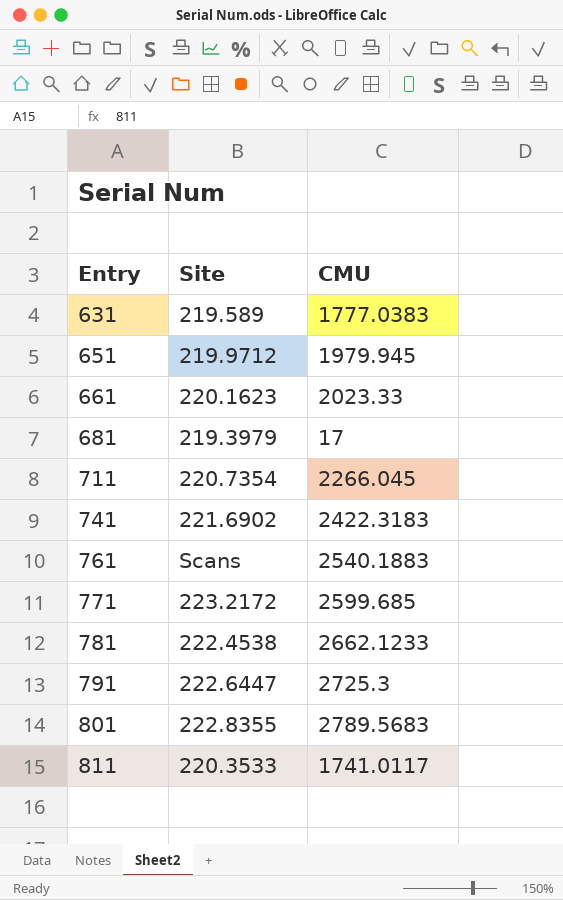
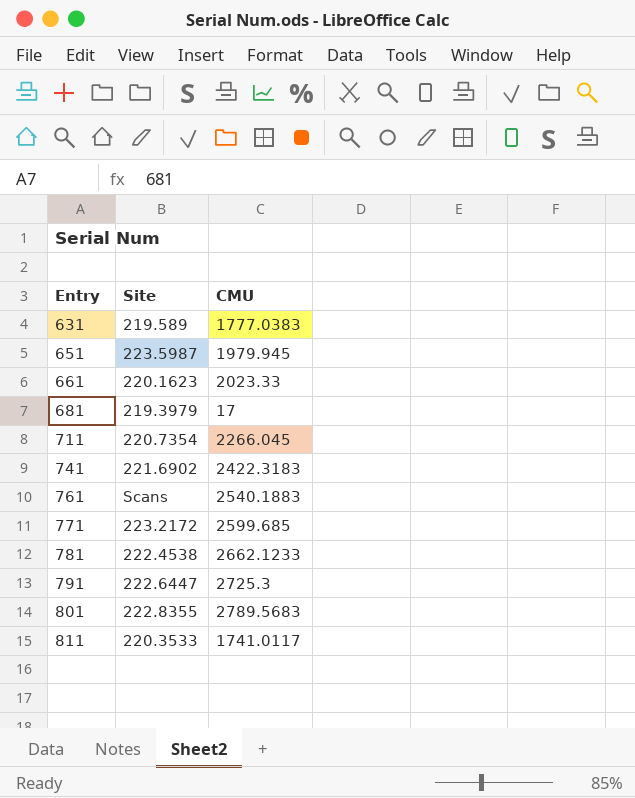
651 | Site: 219.9712 -> 223.5987

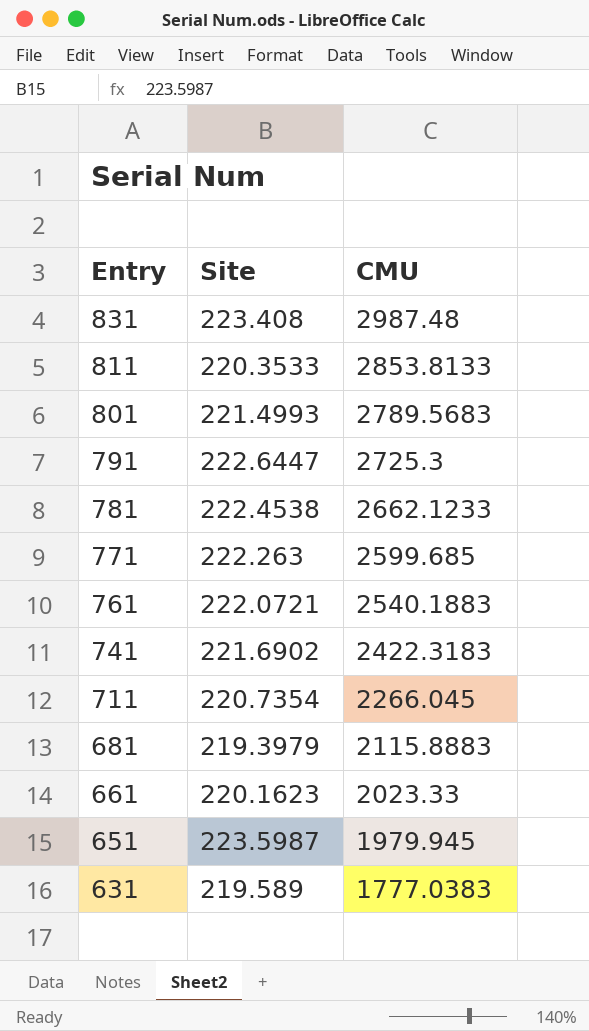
row order: Entry ascending -> Entry descending
row 831: none -> 223.408 | 2987.48
811 | CMU: 1741.0117 -> 2853.8133
801 | Site: 222.8355 -> 221.4993
771 | Site: 223.2172 -> 222.263
761 | Site: Scans -> 222.0721
681 | CMU: 17 -> 2115.8883

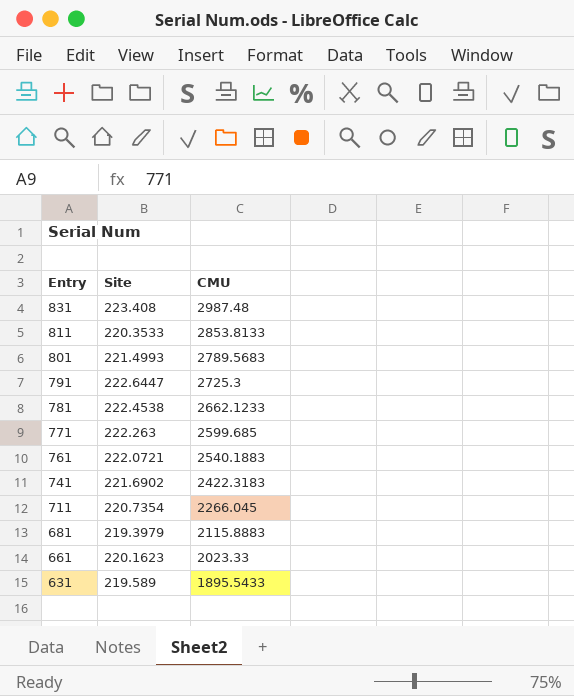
row 651: 223.5987 | 1979.945 -> none
631 | CMU: 1777.0383 -> 1895.5433

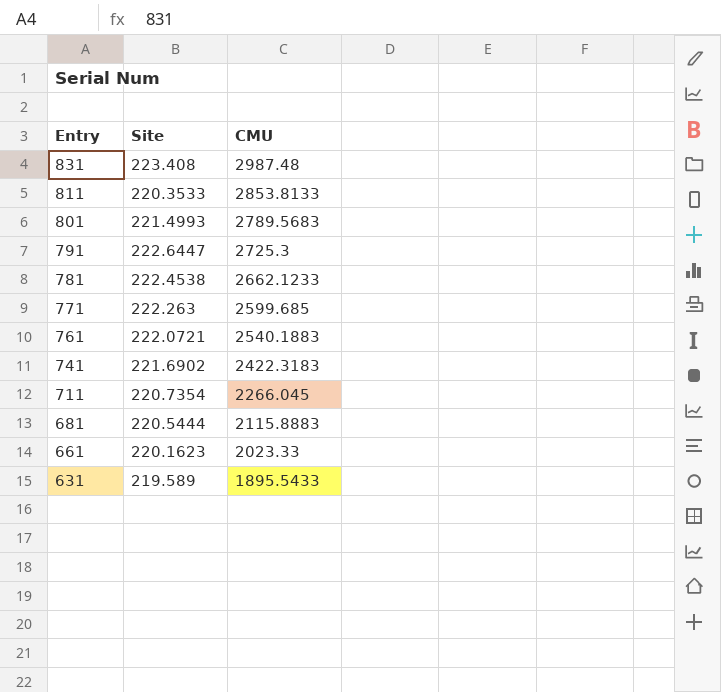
681 | Site: 219.3979 -> 220.5444

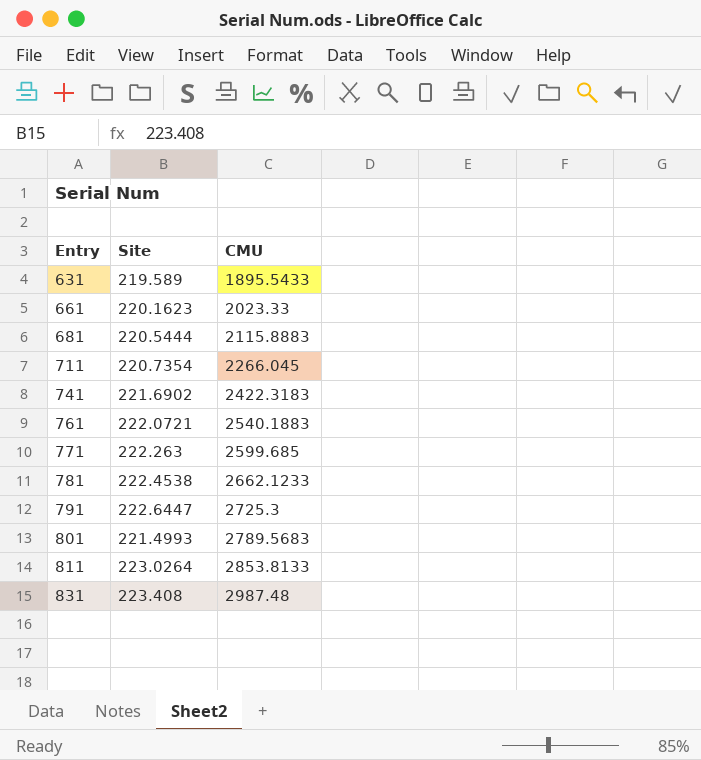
row order: Entry descending -> Entry ascending
811 | Site: 220.3533 -> 223.0264

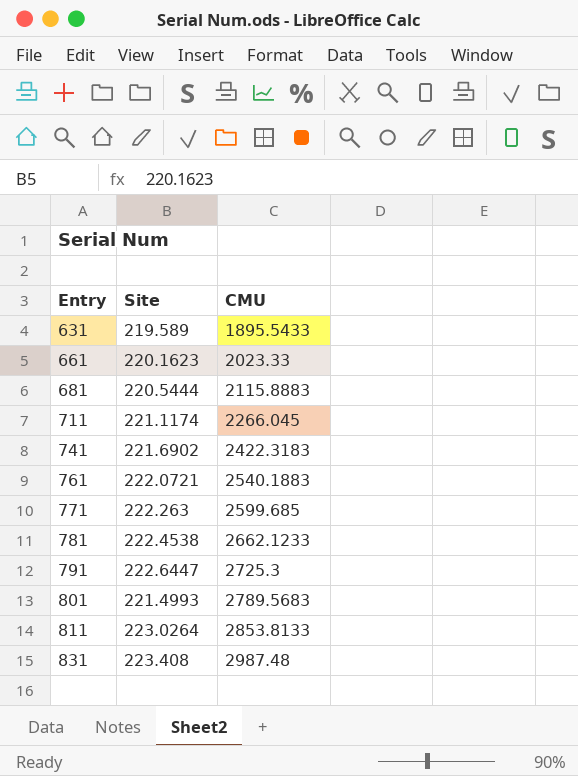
711 | Site: 220.7354 -> 221.1174

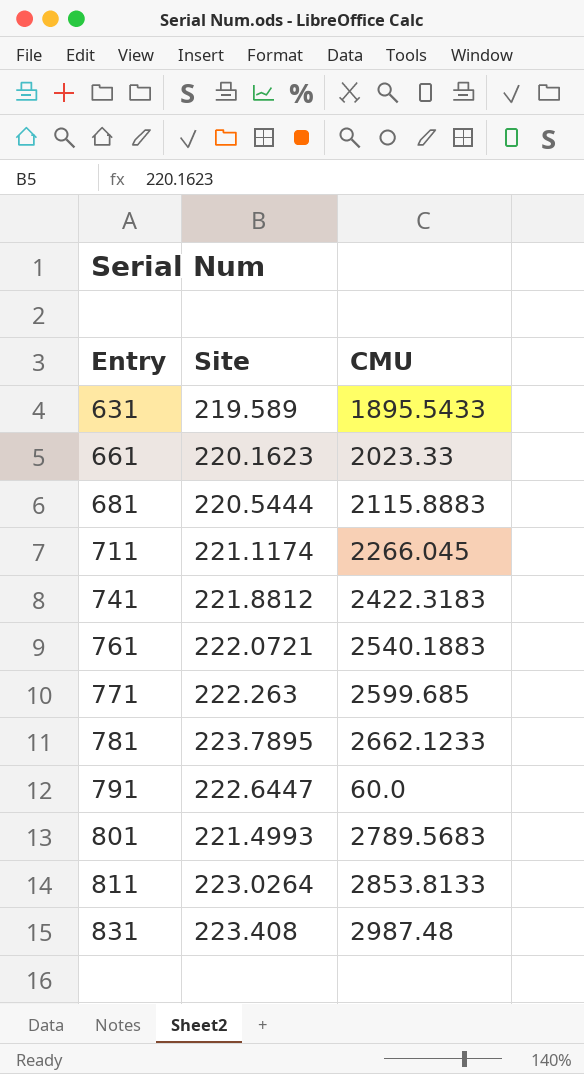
741 | Site: 221.6902 -> 221.8812
781 | Site: 222.4538 -> 223.7895
791 | CMU: 2725.3 -> 60.0

